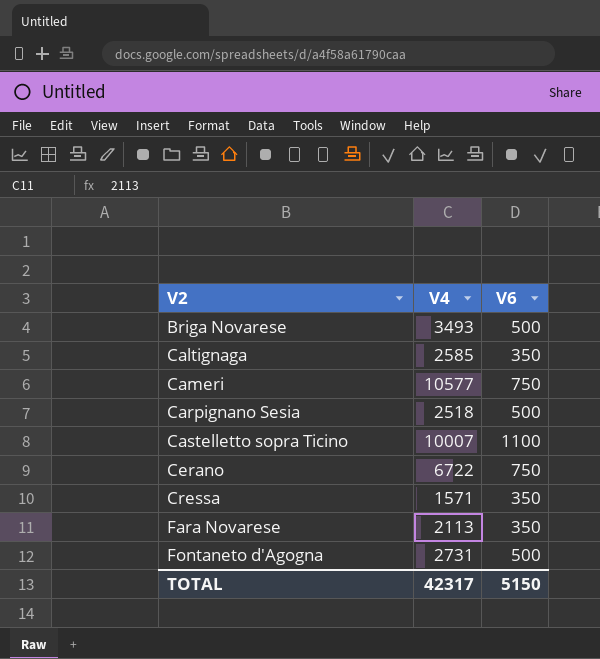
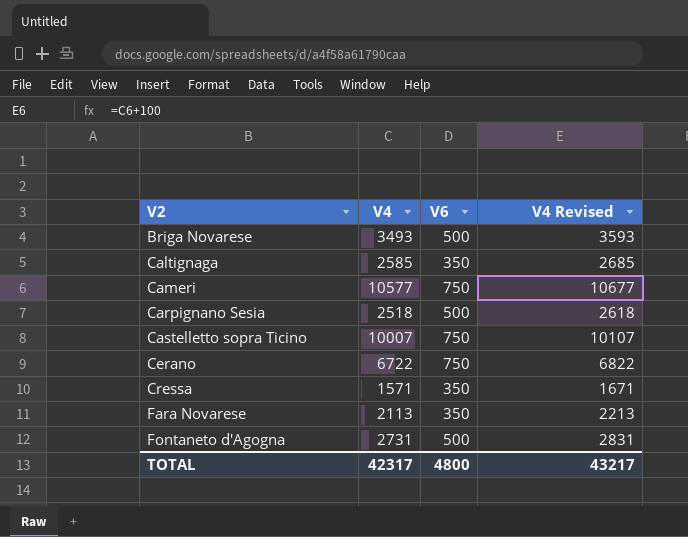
column V4 Revised | formula: none -> [V4] + 100
Castelletto sopra Ticino | V6: 1100 -> 750
TOTAL | V6: 5150 -> 4800

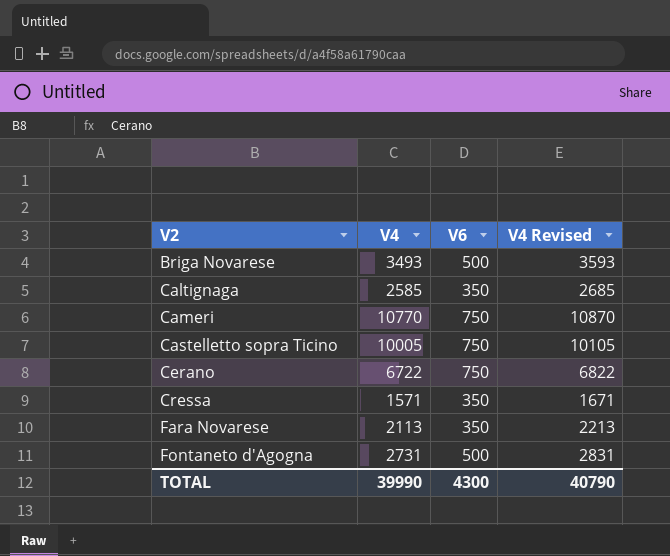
row Carpignano Sesia: 2518 | 500 | 2618 -> none
Cameri | V4: 10577 -> 10770
Cameri | V4 Revised: 10677 -> 10870
Castelletto sopra Ticino | V4: 10007 -> 10005
Castelletto sopra Ticino | V4 Revised: 10107 -> 10105
TOTAL | V4: 42317 -> 39990
TOTAL | V6: 4800 -> 4300
TOTAL | V4 Revised: 43217 -> 40790

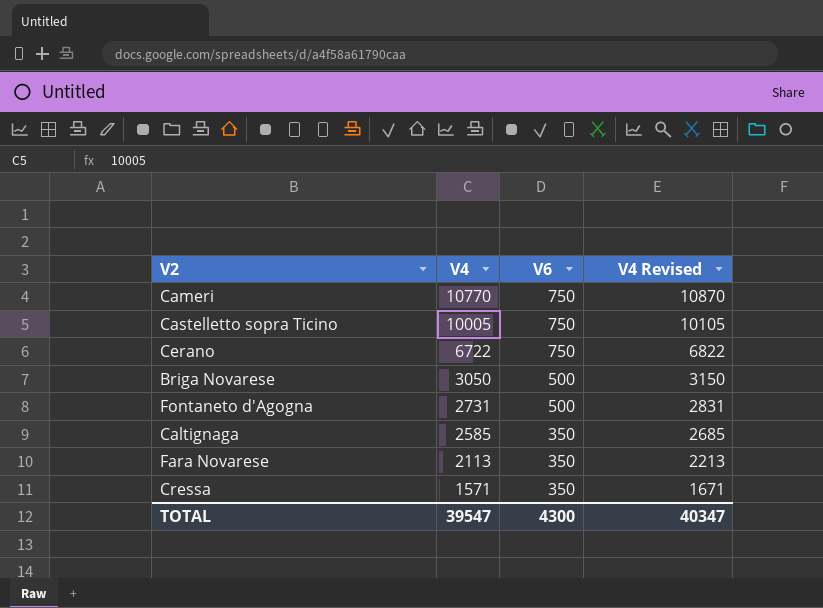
row order: V2 ascending -> V4 descending
Briga Novarese | V4: 3493 -> 3050
Briga Novarese | V4 Revised: 3593 -> 3150
TOTAL | V4: 39990 -> 39547
TOTAL | V4 Revised: 40790 -> 40347

